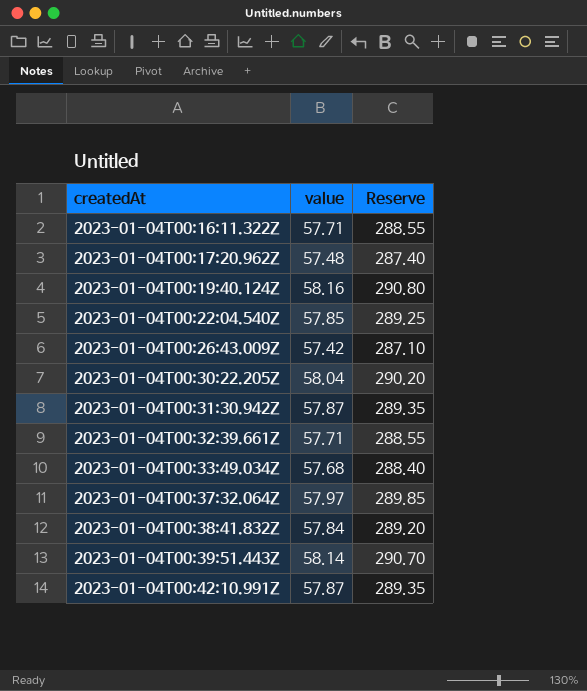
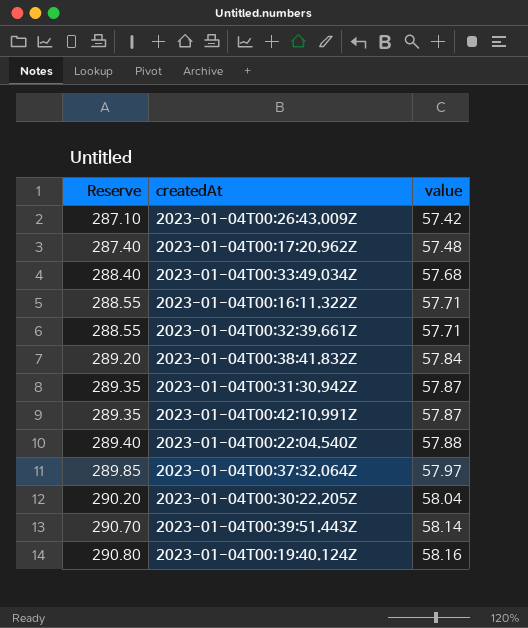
row order: createdAt ascending -> Reserve ascending
column Reserve | position: 3 -> 1
2023-01-04T00:22:04.540Z | Reserve: 289.25 -> 289.40
2023-01-04T00:22:04.540Z | value: 57.85 -> 57.88

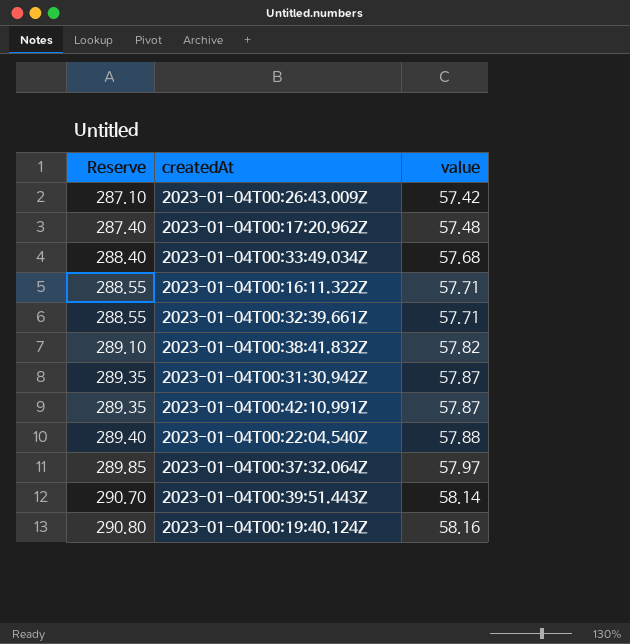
row 2023-01-04T00:30:22.205Z: 290.20 | 58.04 -> none
2023-01-04T00:38:41.832Z | Reserve: 289.20 -> 289.10
2023-01-04T00:38:41.832Z | value: 57.84 -> 57.82

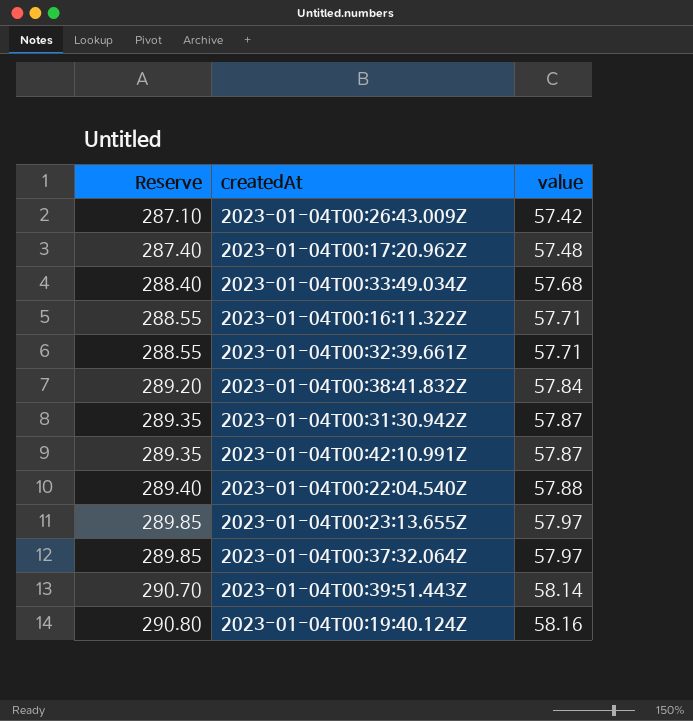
2023-01-04T00:38:41.832Z | Reserve: 289.10 -> 289.20
2023-01-04T00:38:41.832Z | value: 57.82 -> 57.84
row 2023-01-04T00:23:13.655Z: none -> 289.85 | 57.97

